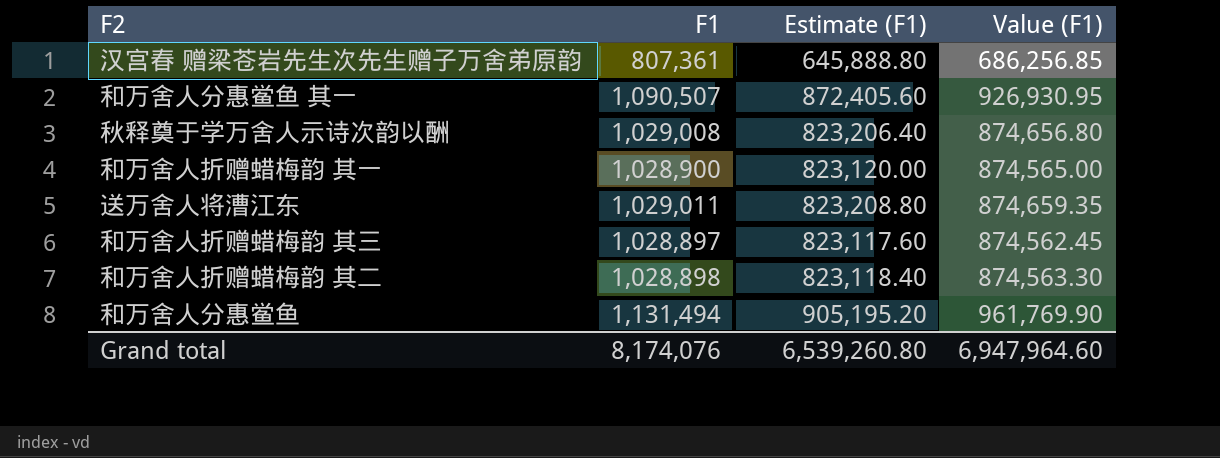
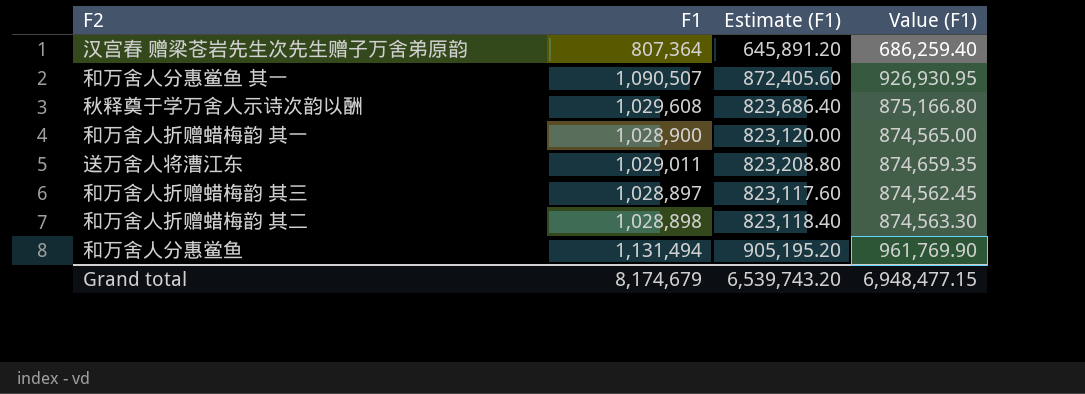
汉宫春 赠梁苍岩先生次先生赠子万舍弟原韵 | F1: 807,361 -> 807,364
汉宫春 赠梁苍岩先生次先生赠子万舍弟原韵 | Estimate (F1): 645,888.80 -> 645,891.20
汉宫春 赠梁苍岩先生次先生赠子万舍弟原韵 | Value (F1): 686,256.85 -> 686,259.40
秋释奠于学万舍人示诗次韵以酬 | F1: 1,029,008 -> 1,029,608
秋释奠于学万舍人示诗次韵以酬 | Estimate (F1): 823,206.40 -> 823,686.40
秋释奠于学万舍人示诗次韵以酬 | Value (F1): 874,656.80 -> 875,166.80
Grand total | F1: 8,174,076 -> 8,174,679
Grand total | Estimate (F1): 6,539,260.80 -> 6,539,743.20
Grand total | Value (F1): 6,947,964.60 -> 6,948,477.15

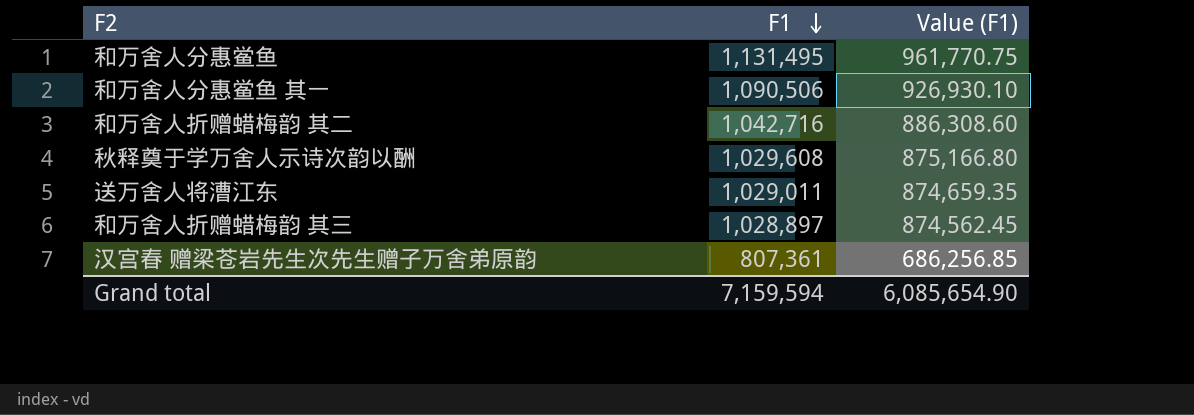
row order: none -> F1 descending
column Estimate (F1) | formula: [F1] * 0.8 -> none
row 和万舍人折赠蜡梅韵 其一: 1,028,900 | 823,120.00 | 874,565.00 -> none
和万舍人分惠鲎鱼 | F1: 1,131,494 -> 1,131,495
和万舍人分惠鲎鱼 | Value (F1): 961,769.90 -> 961,770.75
和万舍人分惠鲎鱼 其一 | F1: 1,090,507 -> 1,090,506
和万舍人分惠鲎鱼 其一 | Value (F1): 926,930.95 -> 926,930.10
和万舍人折赠蜡梅韵 其二 | F1: 1,028,898 -> 1,042,716
和万舍人折赠蜡梅韵 其二 | Value (F1): 874,563.30 -> 886,308.60
汉宫春 赠梁苍岩先生次先生赠子万舍弟原韵 | F1: 807,364 -> 807,361
汉宫春 赠梁苍岩先生次先生赠子万舍弟原韵 | Value (F1): 686,259.40 -> 686,256.85
Grand total | F1: 8,174,679 -> 7,159,594
Grand total | Value (F1): 6,948,477.15 -> 6,085,654.90

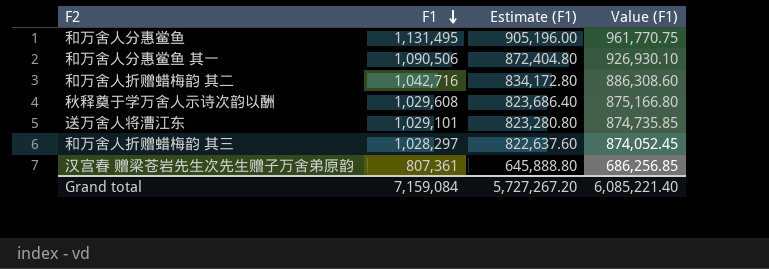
column Estimate (F1) | formula: none -> [F1] * 0.8
送万舍人将漕江东 | F1: 1,029,011 -> 1,029,101
送万舍人将漕江东 | Value (F1): 874,659.35 -> 874,735.85
和万舍人折赠蜡梅韵 其三 | F1: 1,028,897 -> 1,028,297
和万舍人折赠蜡梅韵 其三 | Value (F1): 874,562.45 -> 874,052.45
Grand total | F1: 7,159,594 -> 7,159,084
Grand total | Value (F1): 6,085,654.90 -> 6,085,221.40

